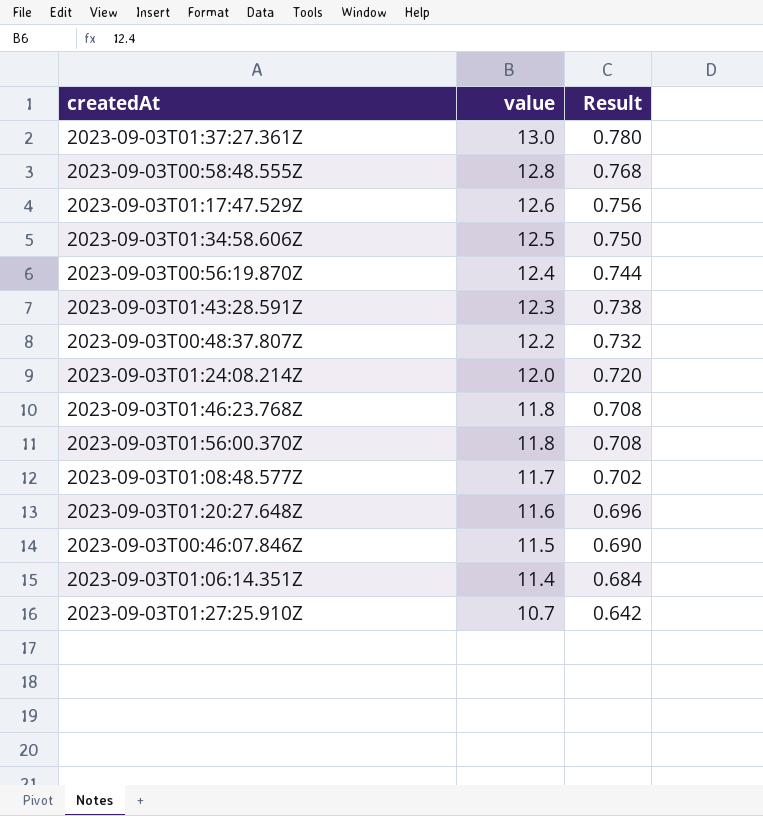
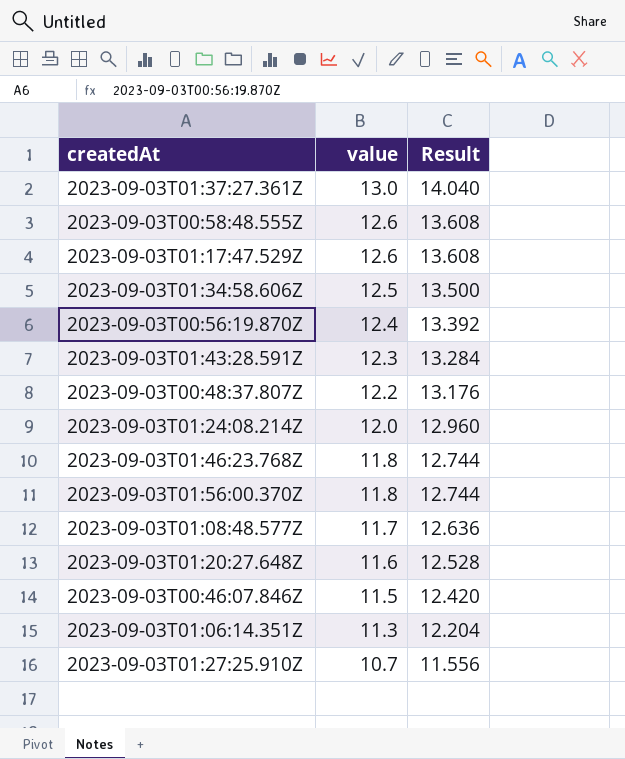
column Result | formula: [value] * 0.06 -> [value] * 1.08
2023-09-03T00:58:48.555Z | value: 12.8 -> 12.6
2023-09-03T01:06:14.351Z | value: 11.4 -> 11.3

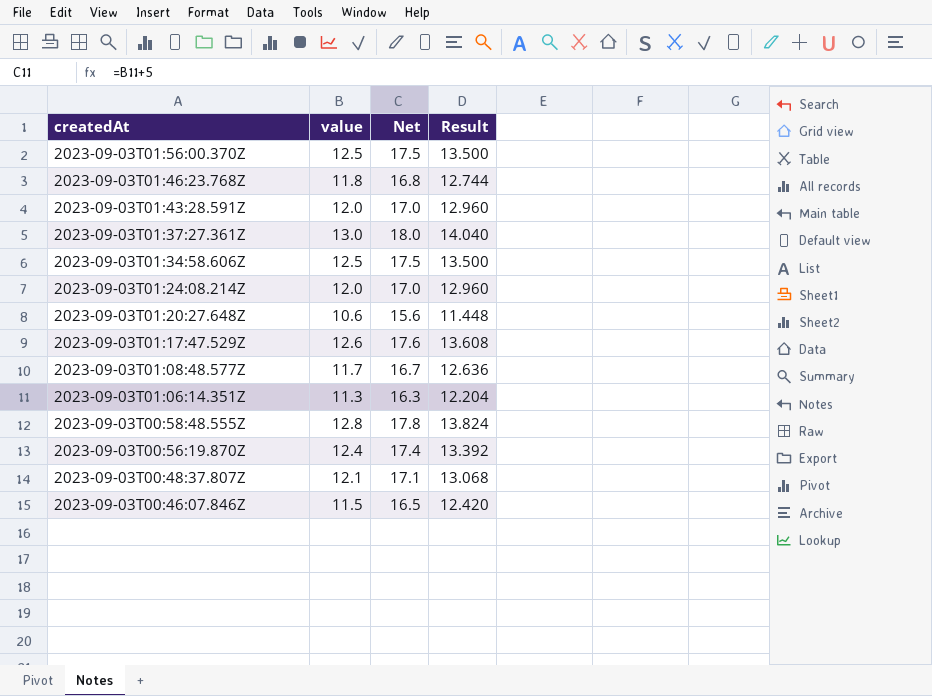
row order: value descending -> createdAt descending
column Net | formula: none -> [value] + 5
row 2023-09-03T01:27:25.910Z: 10.7 | 11.556 -> none
2023-09-03T01:56:00.370Z | value: 11.8 -> 12.5
2023-09-03T01:56:00.370Z | Result: 12.744 -> 13.500
2023-09-03T01:43:28.591Z | value: 12.3 -> 12.0
2023-09-03T01:43:28.591Z | Result: 13.284 -> 12.960
2023-09-03T01:20:27.648Z | value: 11.6 -> 10.6
2023-09-03T01:20:27.648Z | Result: 12.528 -> 11.448
2023-09-03T00:58:48.555Z | value: 12.6 -> 12.8
2023-09-03T00:58:48.555Z | Result: 13.608 -> 13.824
2023-09-03T00:48:37.807Z | value: 12.2 -> 12.1
2023-09-03T00:48:37.807Z | Result: 13.176 -> 13.068

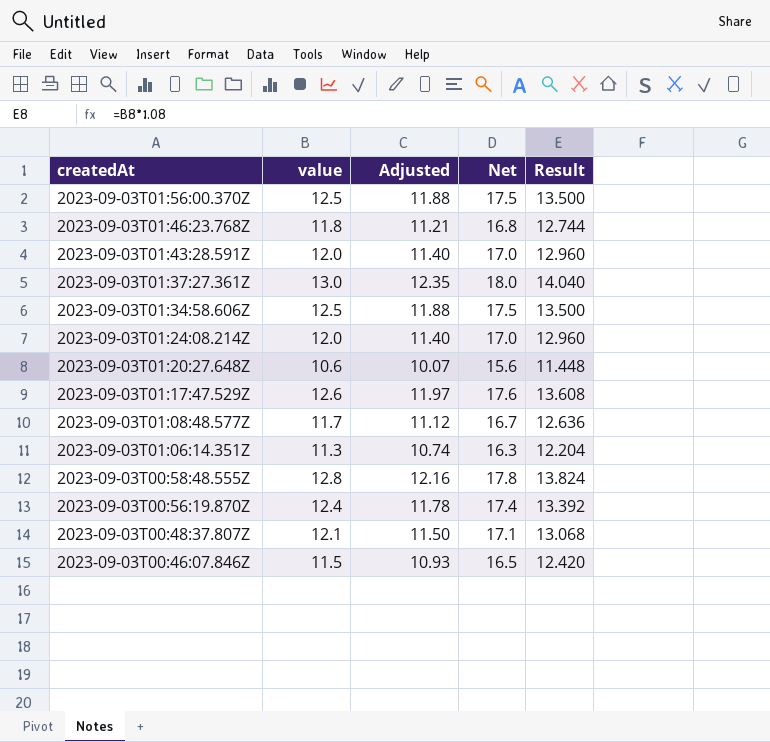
column Adjusted | formula: none -> [value] * 0.95

